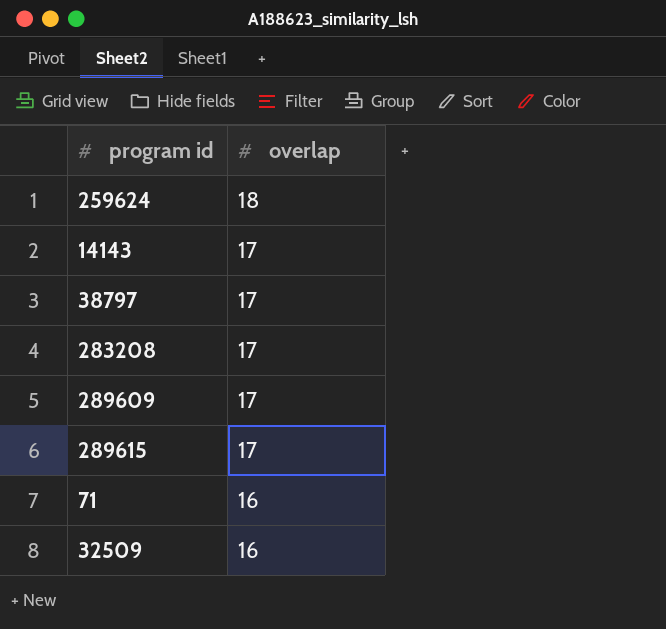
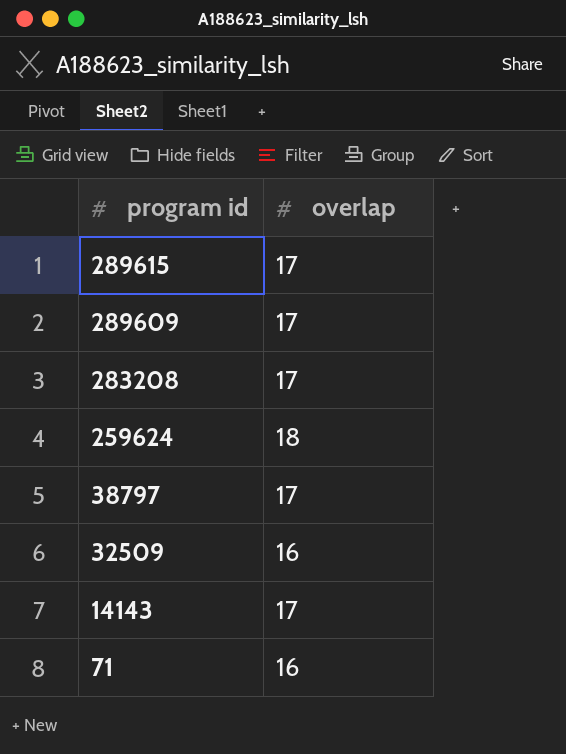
row order: overlap descending -> program id descending

